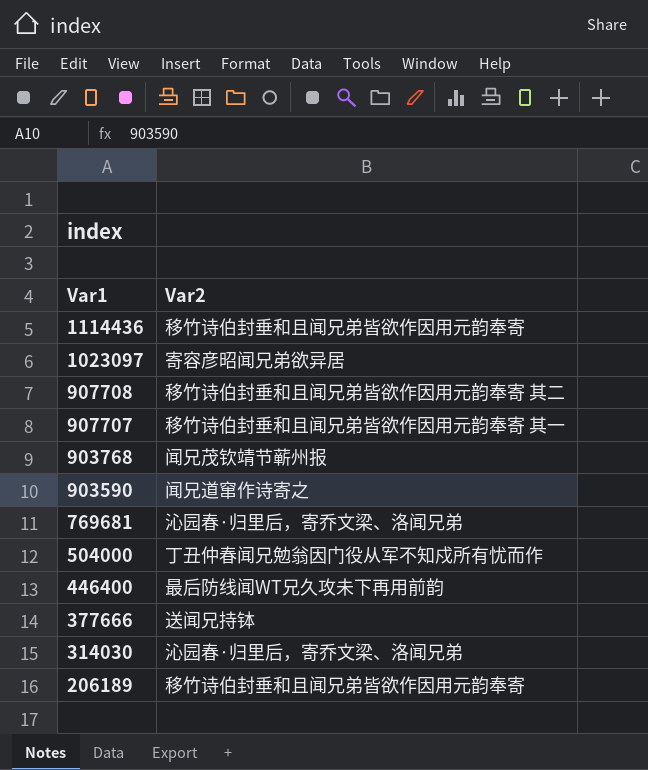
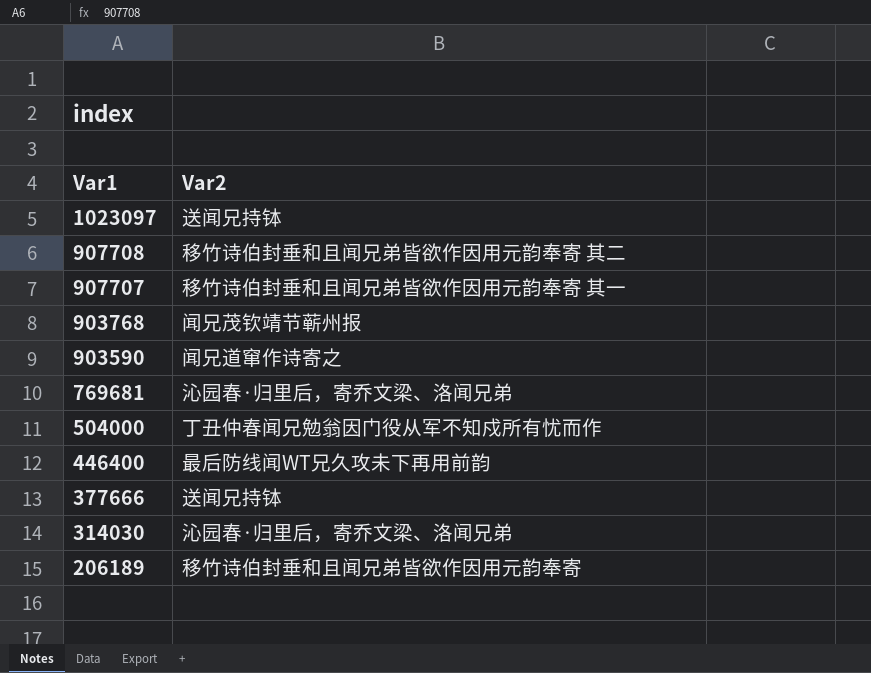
row 1114436: 移竹诗伯封垂和且闻兄弟皆欲作因用元韵奉寄 -> none
1023097 | Var2: 寄容彦昭闻兄弟欲异居 -> 送闻兄持钵

